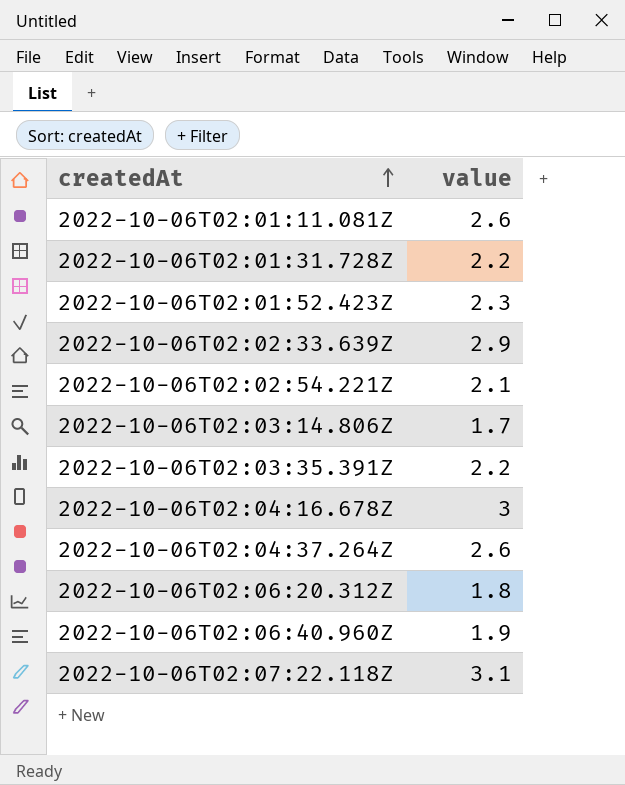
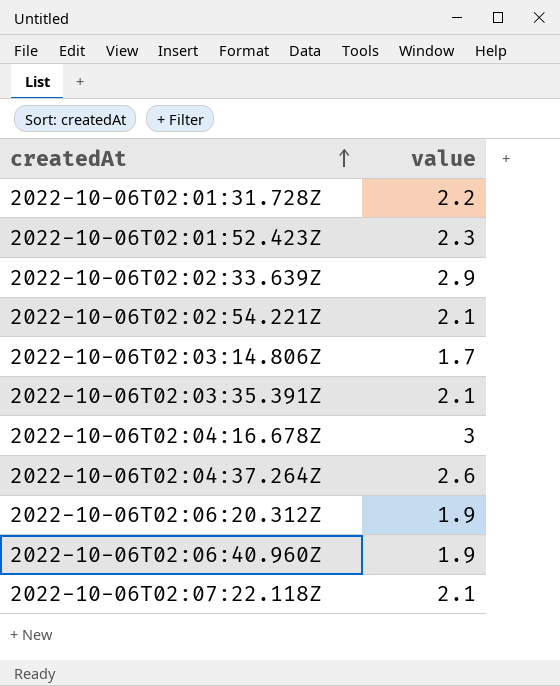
row 2022-10-06T02:01:11.081Z: 2.6 -> none
2022-10-06T02:03:35.391Z | value: 2.2 -> 2.1
2022-10-06T02:06:20.312Z | value: 1.8 -> 1.9
2022-10-06T02:07:22.118Z | value: 3.1 -> 2.1

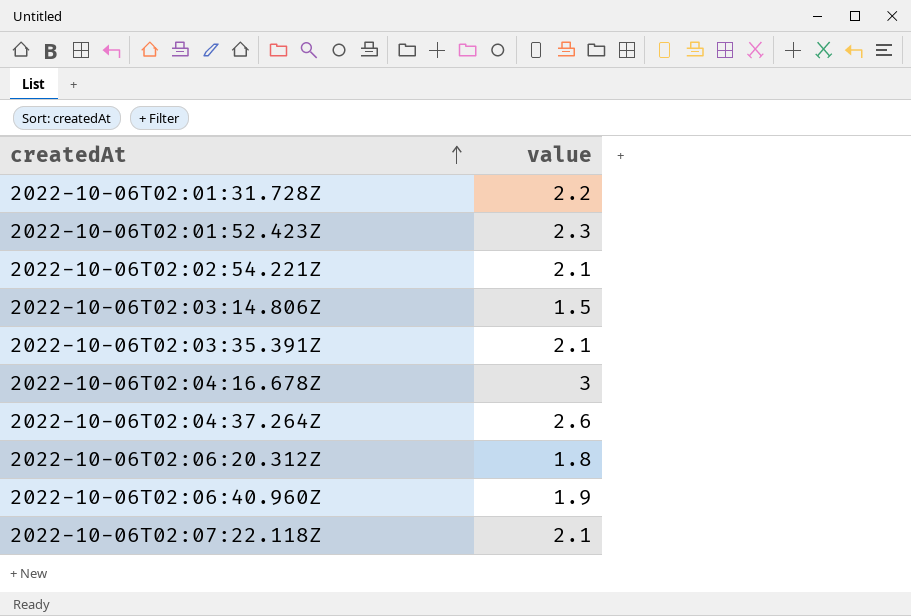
row 2022-10-06T02:02:33.639Z: 2.9 -> none
2022-10-06T02:03:14.806Z | value: 1.7 -> 1.5
2022-10-06T02:06:20.312Z | value: 1.9 -> 1.8

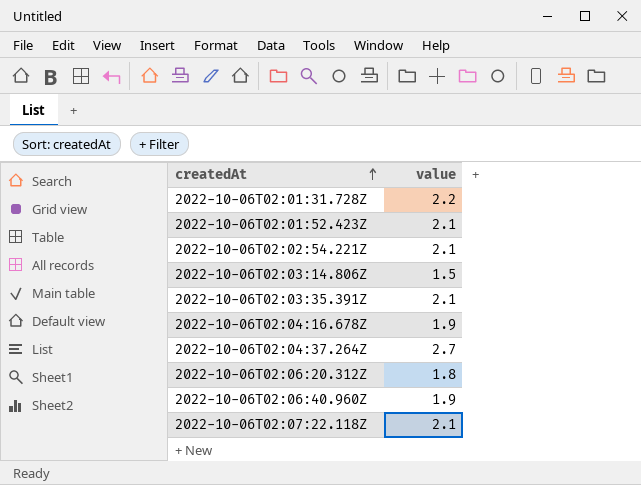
2022-10-06T02:01:52.423Z | value: 2.3 -> 2.1
2022-10-06T02:04:16.678Z | value: 3 -> 1.9
2022-10-06T02:04:37.264Z | value: 2.6 -> 2.7

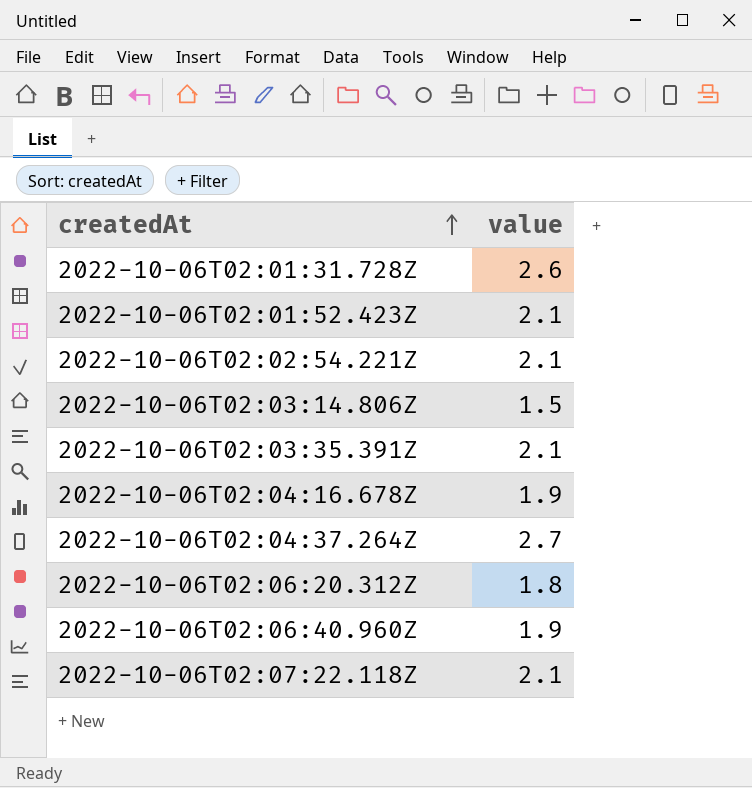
2022-10-06T02:01:31.728Z | value: 2.2 -> 2.6

